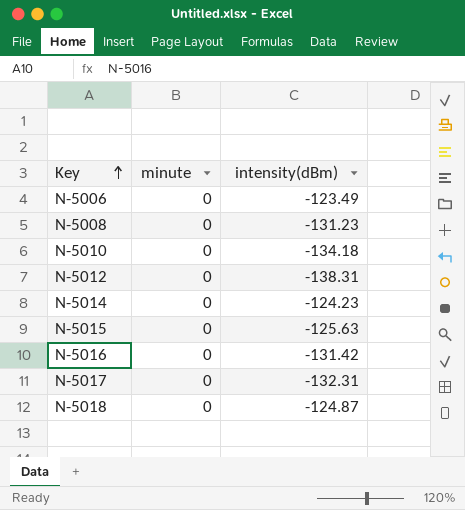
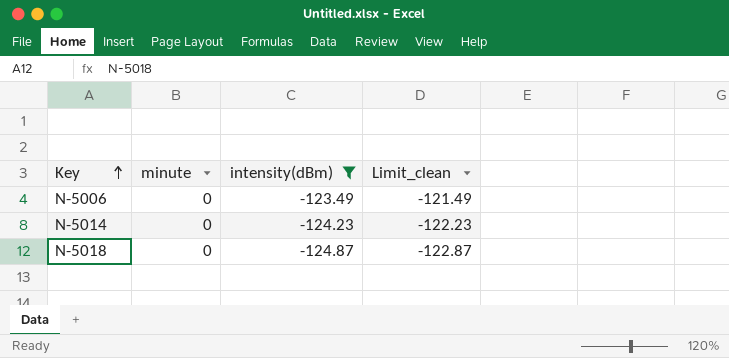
filter: none -> intensity(dBm) >= -124.87
column Limit_clean | formula: none -> [intensity(dBm)] + 2

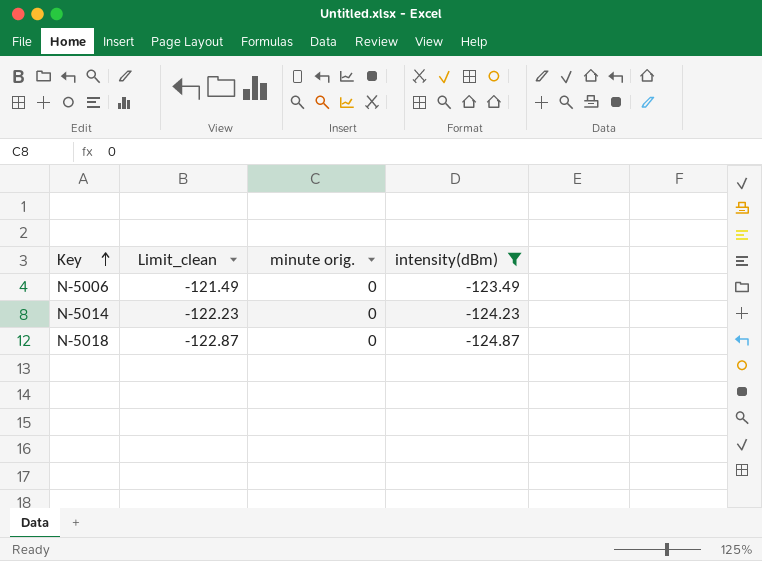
column Limit_clean | position: 4 -> 2
column name: minute -> minute orig.

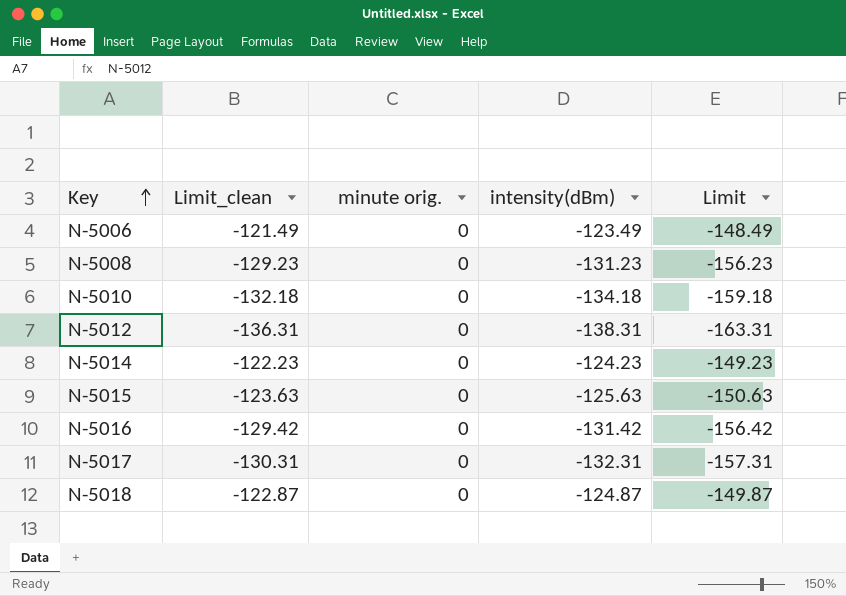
filter: intensity(dBm) >= -124.87 -> none
column Limit | formula: none -> [intensity(dBm)] - 25

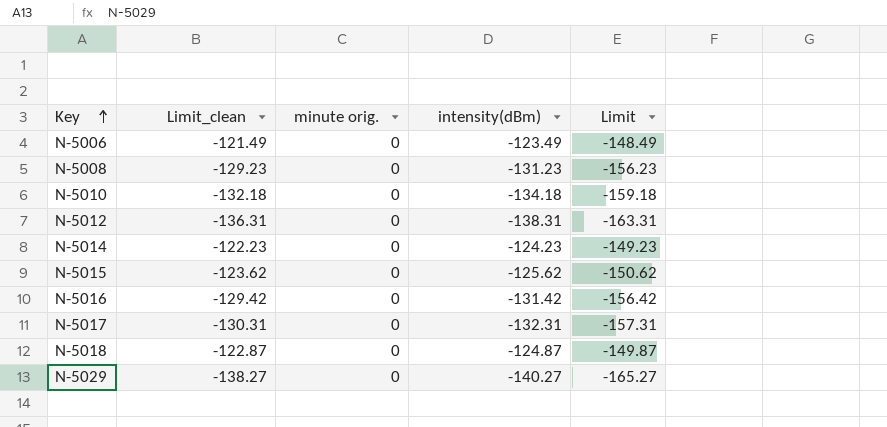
N-5015 | Limit_clean: -123.63 -> -123.62
N-5015 | intensity(dBm): -125.63 -> -125.62
N-5015 | Limit: -150.63 -> -150.62
row N-5029: none -> -138.27 | 0 | -140.27 | -165.27

